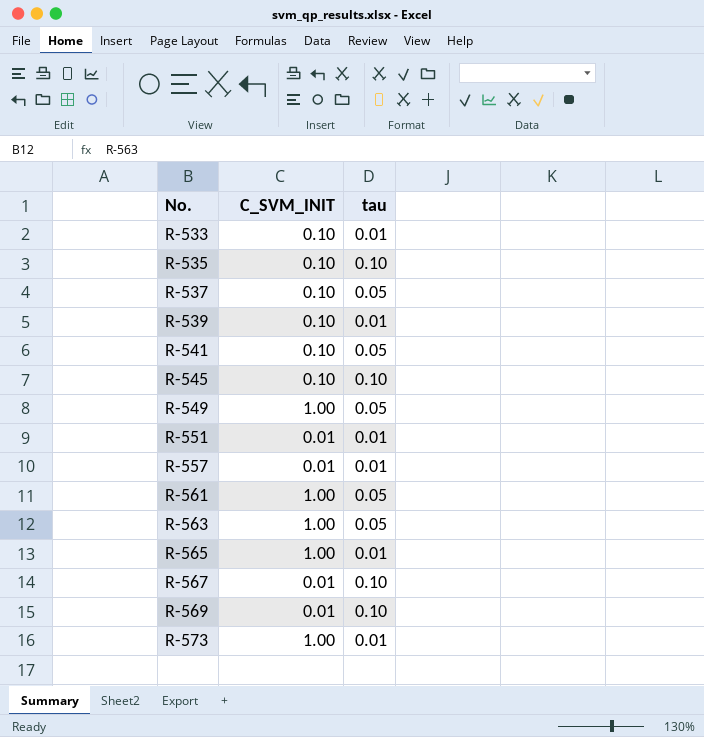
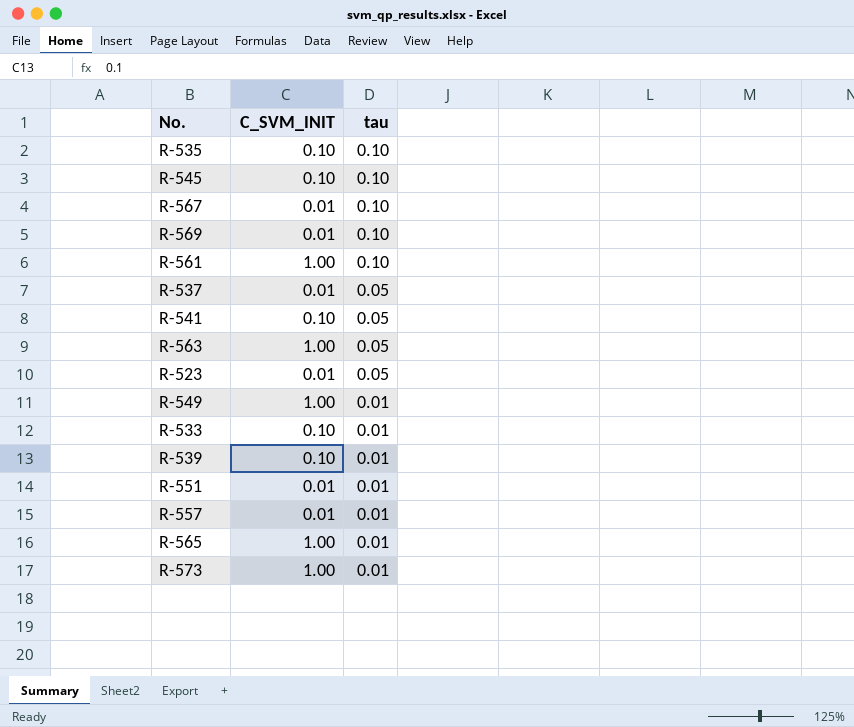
row order: No. ascending -> tau descending
R-561 | tau: 0.05 -> 0.10
R-537 | C_SVM_INIT: 0.10 -> 0.01
row R-523: none -> 0.01 | 0.05
R-549 | tau: 0.05 -> 0.01

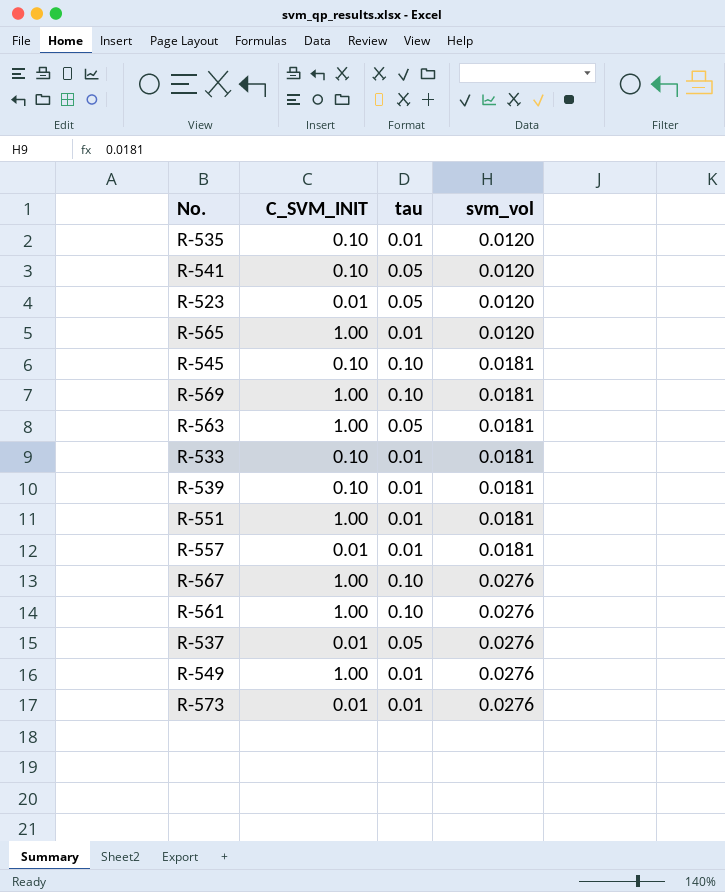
row order: tau descending -> svm_vol ascending
column svm_vol | position: none -> 4
R-535 | tau: 0.10 -> 0.01
R-569 | C_SVM_INIT: 0.01 -> 1.00
R-551 | C_SVM_INIT: 0.01 -> 1.00
R-567 | C_SVM_INIT: 0.01 -> 1.00
R-573 | C_SVM_INIT: 1.00 -> 0.01

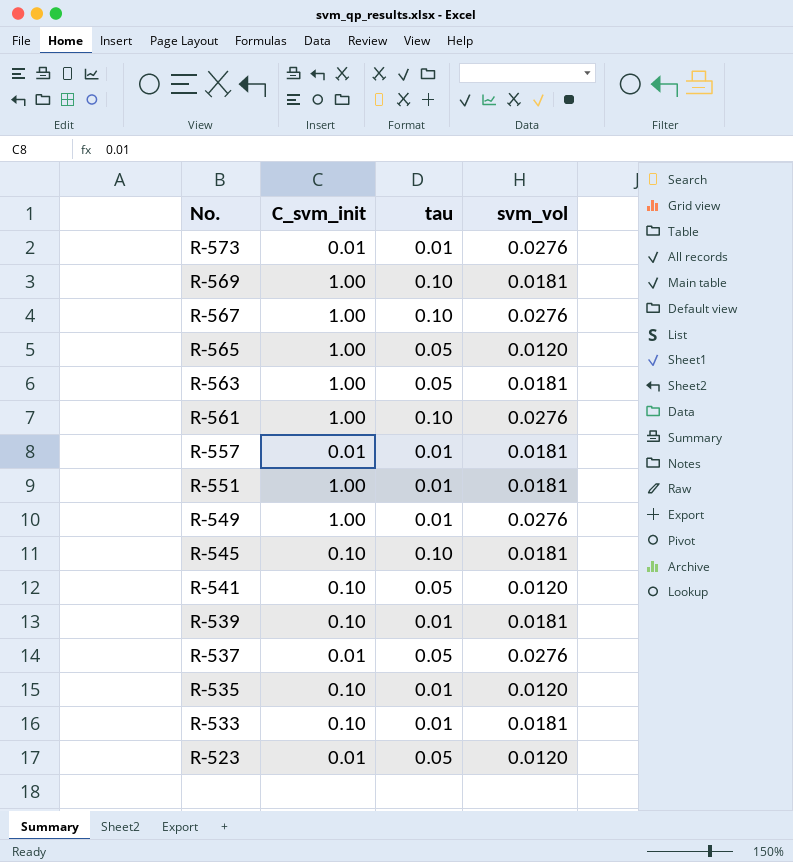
row order: svm_vol ascending -> No. descending
column name: C_SVM_INIT -> C_svm_init
R-565 | tau: 0.01 -> 0.05

